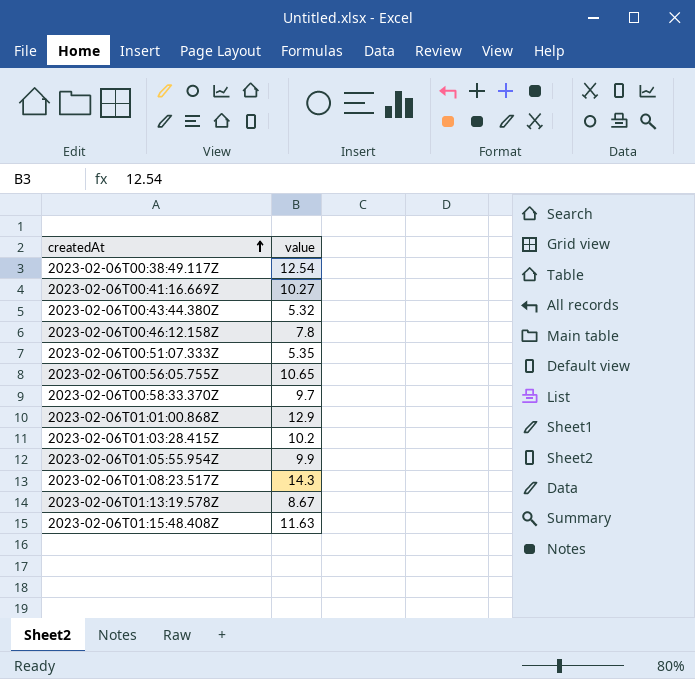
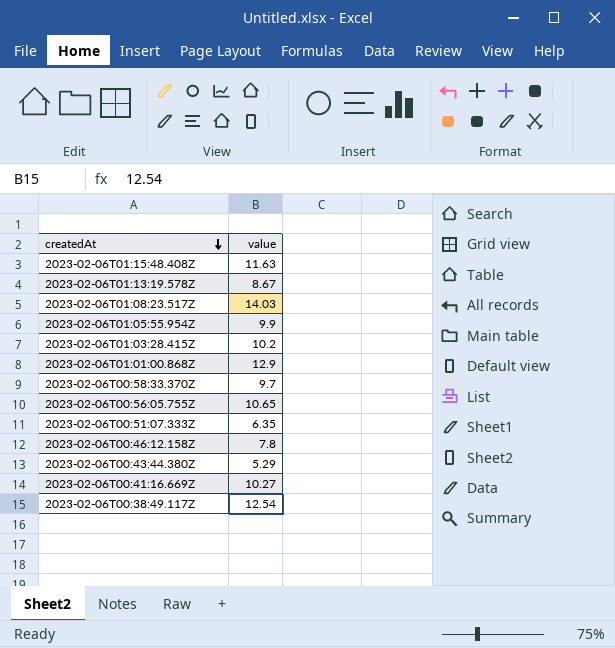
row order: createdAt ascending -> createdAt descending
2023-02-06T01:08:23.517Z | value: 14.3 -> 14.03
2023-02-06T00:51:07.333Z | value: 5.35 -> 6.35
2023-02-06T00:43:44.380Z | value: 5.32 -> 5.29

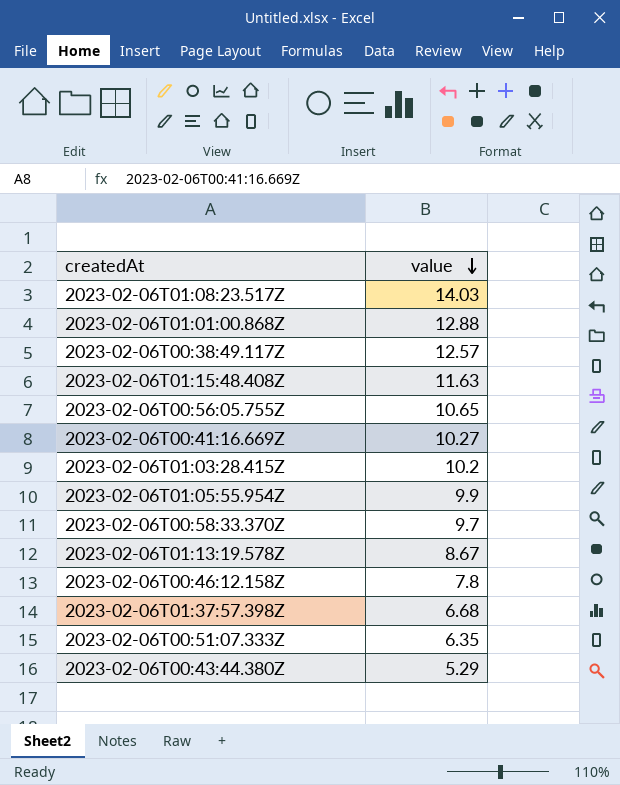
row order: createdAt descending -> value descending
2023-02-06T01:01:00.868Z | value: 12.9 -> 12.88
2023-02-06T00:38:49.117Z | value: 12.54 -> 12.57
row 2023-02-06T01:37:57.398Z: none -> 6.68

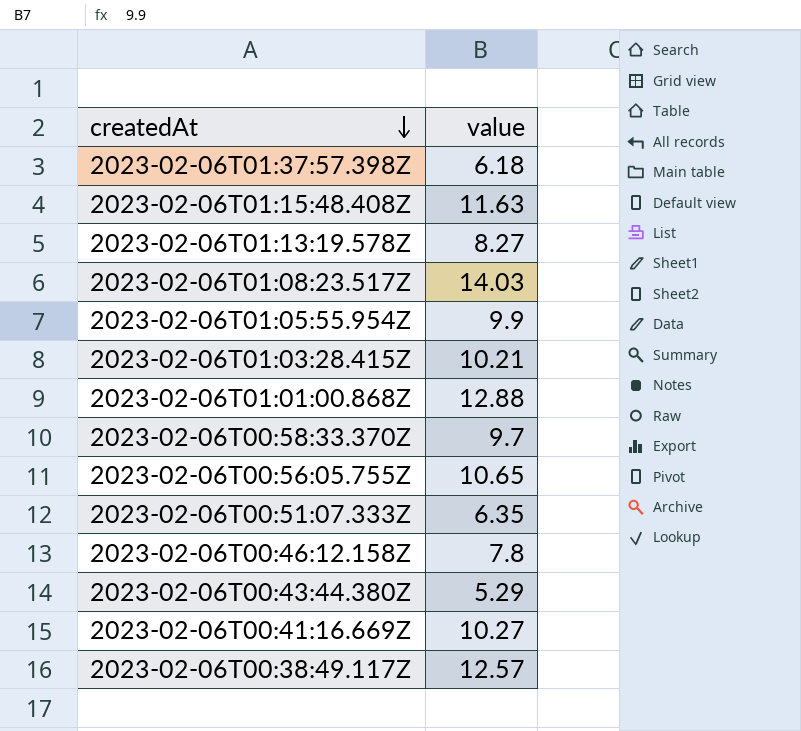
row order: value descending -> createdAt descending
2023-02-06T01:37:57.398Z | value: 6.68 -> 6.18
2023-02-06T01:13:19.578Z | value: 8.67 -> 8.27
2023-02-06T01:03:28.415Z | value: 10.2 -> 10.21

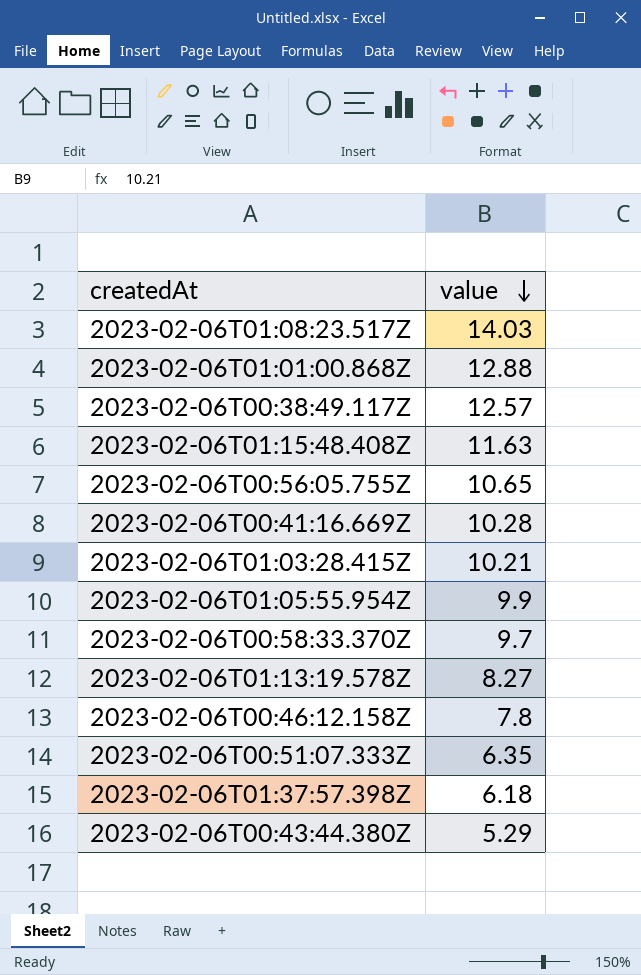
row order: createdAt descending -> value descending
2023-02-06T00:41:16.669Z | value: 10.27 -> 10.28

